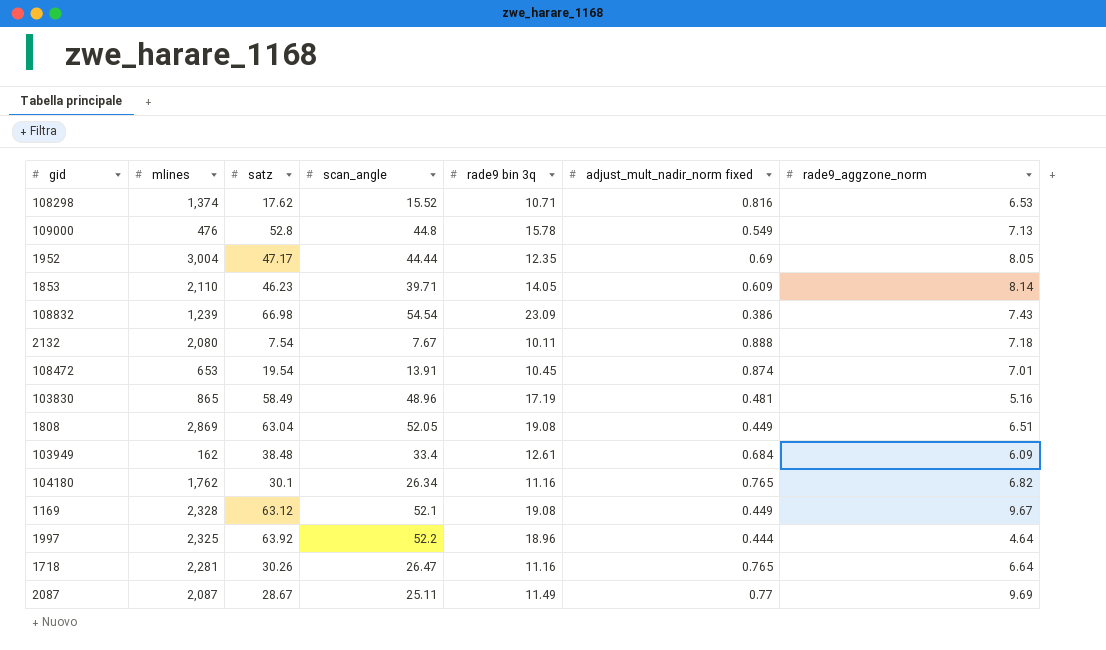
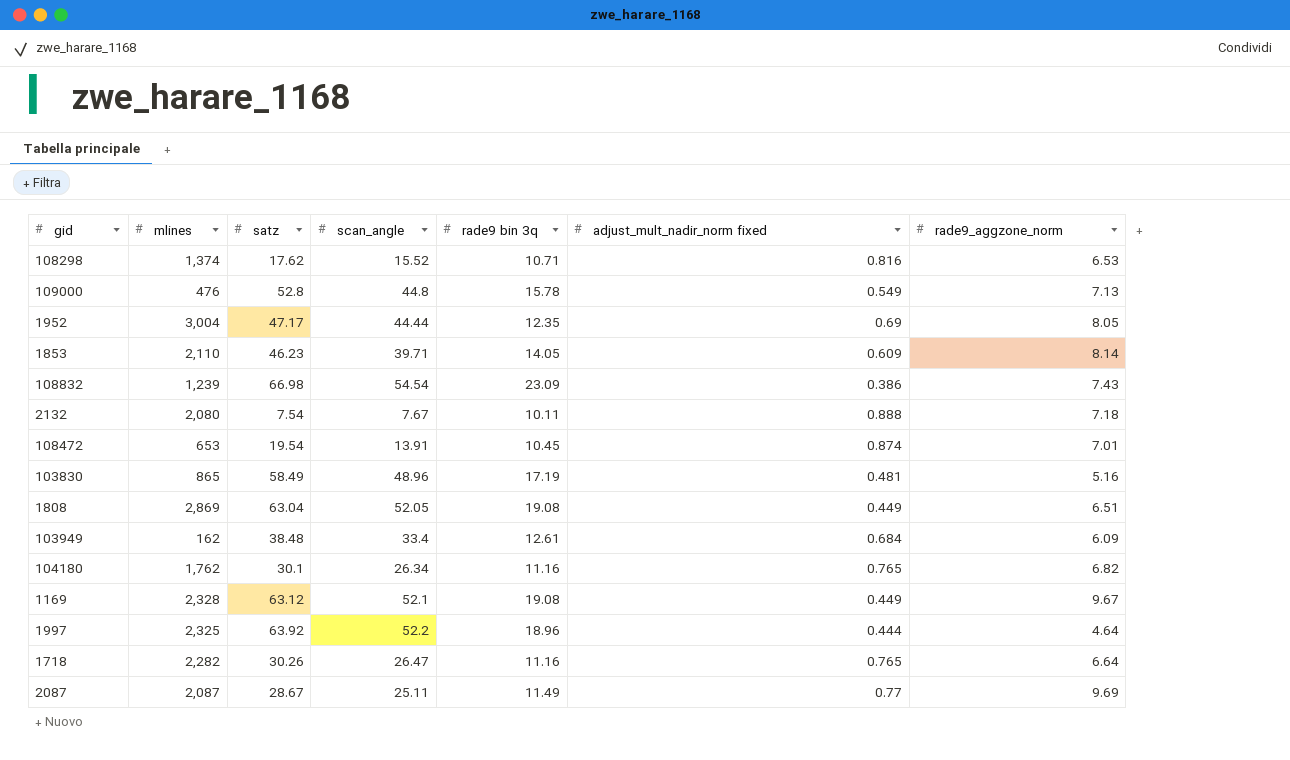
1718 | mlines: 2,281 -> 2,282

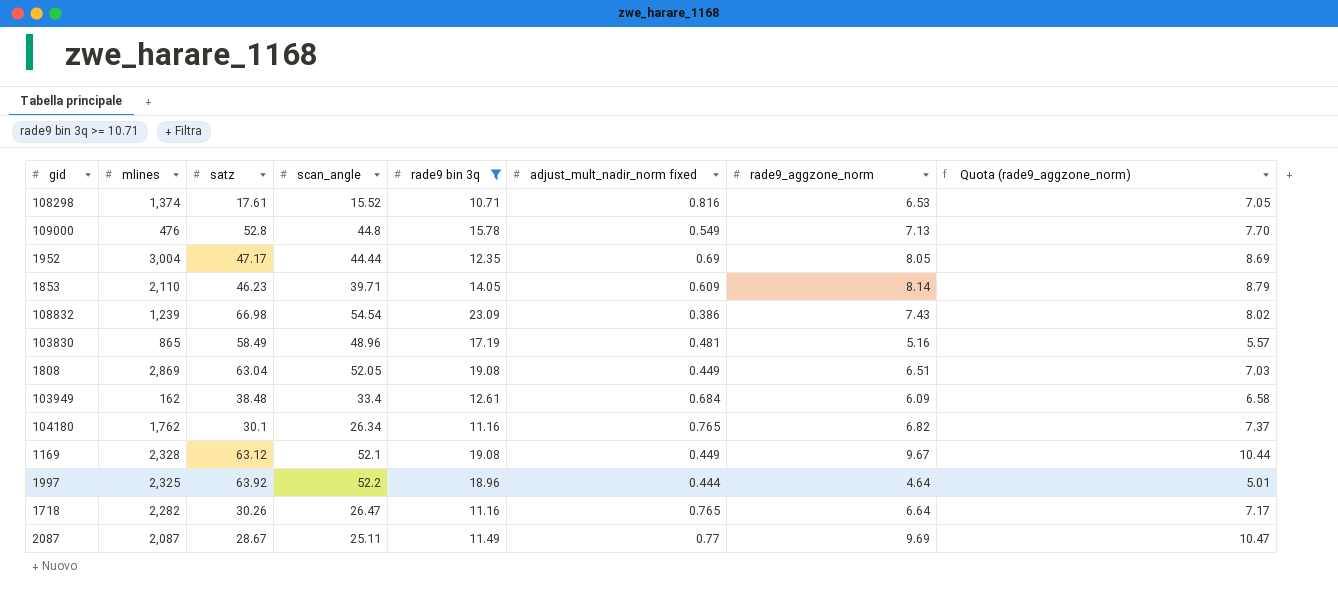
filter: none -> rade9 bin 3q >= 10.71
column Quota (rade9_aggzone_norm) | formula: none -> [rade9_aggzone_norm] * 1.08
108298 | satz: 17.62 -> 17.61

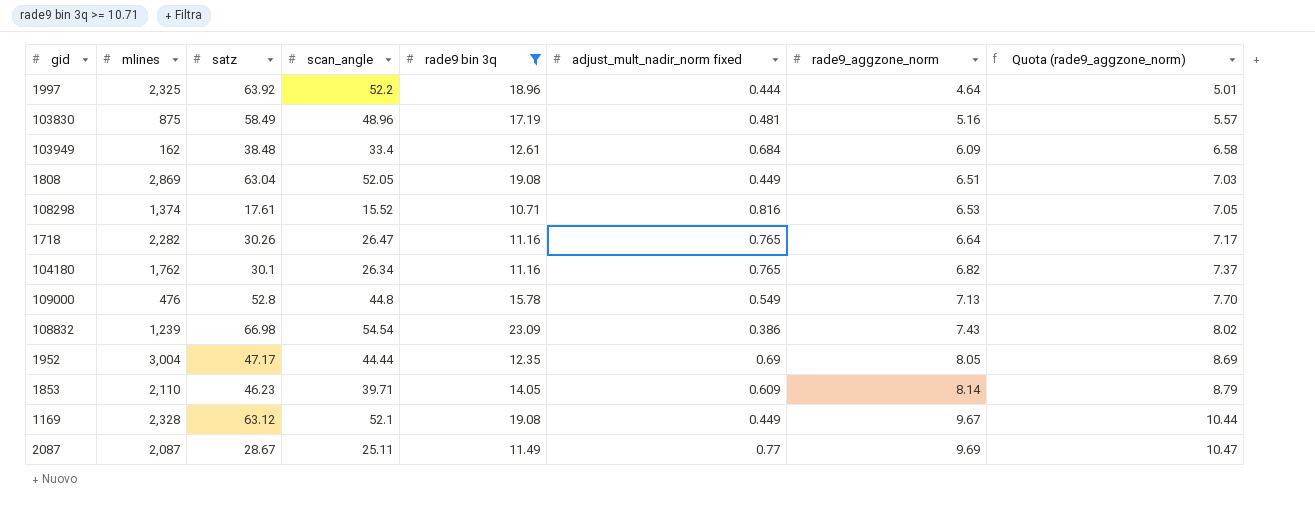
row order: none -> rade9_aggzone_norm ascending
103830 | mlines: 865 -> 875

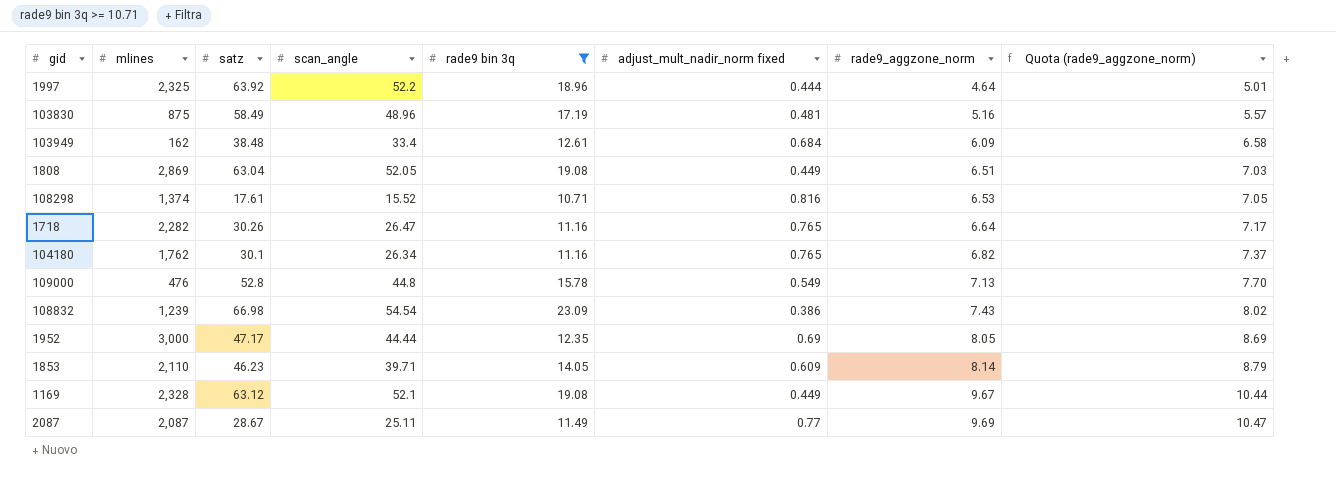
1952 | mlines: 3,004 -> 3,000

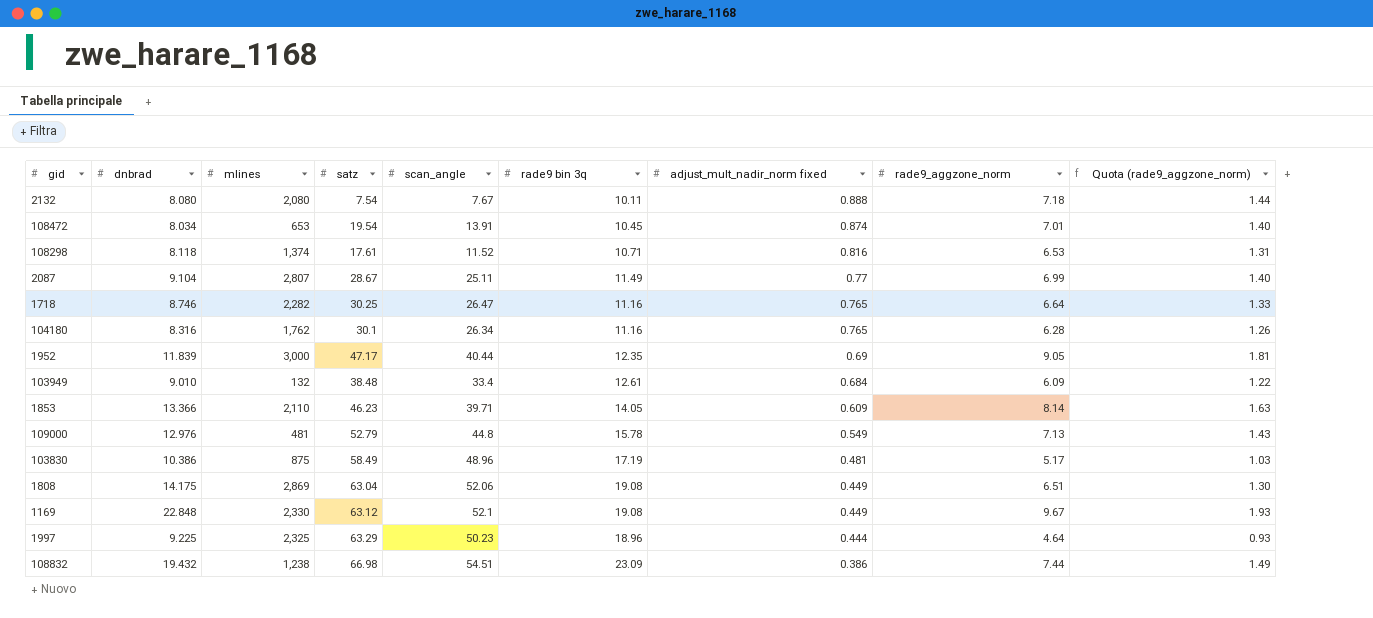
filter: rade9 bin 3q >= 10.71 -> none
row order: rade9_aggzone_norm ascending -> adjust_mult_nadir_norm fixed descending
column dnbrad | position: none -> 2
column Quota (rade9_aggzone_norm) | formula: [rade9_aggzone_norm] * 1.08 -> [rade9_aggzone_norm] * 0.2
108298 | scan_angle: 15.52 -> 11.52
2087 | mlines: 2,087 -> 2,807
2087 | rade9_aggzone_norm: 9.69 -> 6.99
1718 | satz: 30.26 -> 30.25
104180 | rade9_aggzone_norm: 6.82 -> 6.28
1952 | scan_angle: 44.44 -> 40.44
1952 | rade9_aggzone_norm: 8.05 -> 9.05
103949 | mlines: 162 -> 132
109000 | mlines: 476 -> 481
109000 | satz: 52.8 -> 52.79
103830 | rade9_aggzone_norm: 5.16 -> 5.17
1808 | scan_angle: 52.05 -> 52.06
1169 | mlines: 2,328 -> 2,330
1997 | satz: 63.92 -> 63.29
1997 | scan_angle: 52.2 -> 50.23
108832 | mlines: 1,239 -> 1,238
108832 | scan_angle: 54.54 -> 54.51
108832 | rade9_aggzone_norm: 7.43 -> 7.44

